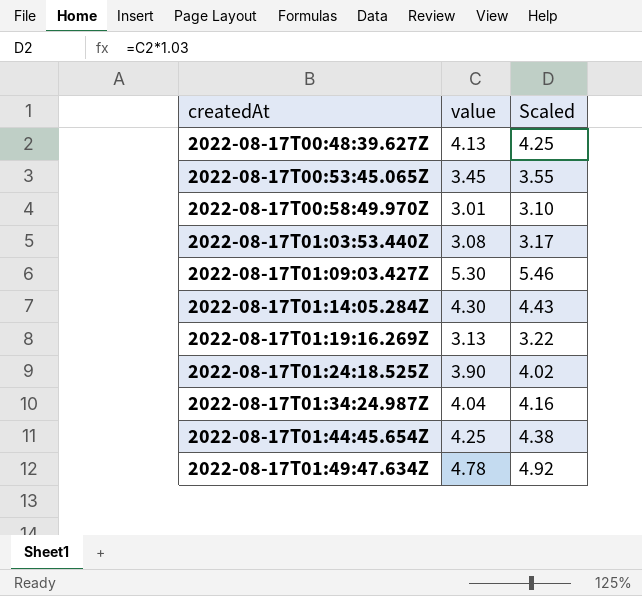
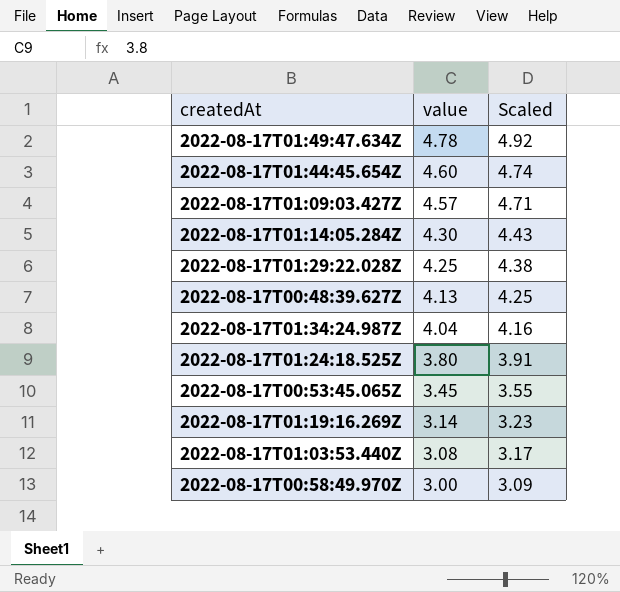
row order: createdAt ascending -> value descending
2022-08-17T01:44:45.654Z | value: 4.25 -> 4.60
2022-08-17T01:44:45.654Z | Scaled: 4.38 -> 4.74
2022-08-17T01:09:03.427Z | value: 5.30 -> 4.57
2022-08-17T01:09:03.427Z | Scaled: 5.46 -> 4.71
row 2022-08-17T01:29:22.028Z: none -> 4.25 | 4.38
2022-08-17T01:24:18.525Z | value: 3.90 -> 3.80
2022-08-17T01:24:18.525Z | Scaled: 4.02 -> 3.91
2022-08-17T01:19:16.269Z | value: 3.13 -> 3.14
2022-08-17T01:19:16.269Z | Scaled: 3.22 -> 3.23
2022-08-17T00:58:49.970Z | value: 3.01 -> 3.00
2022-08-17T00:58:49.970Z | Scaled: 3.10 -> 3.09

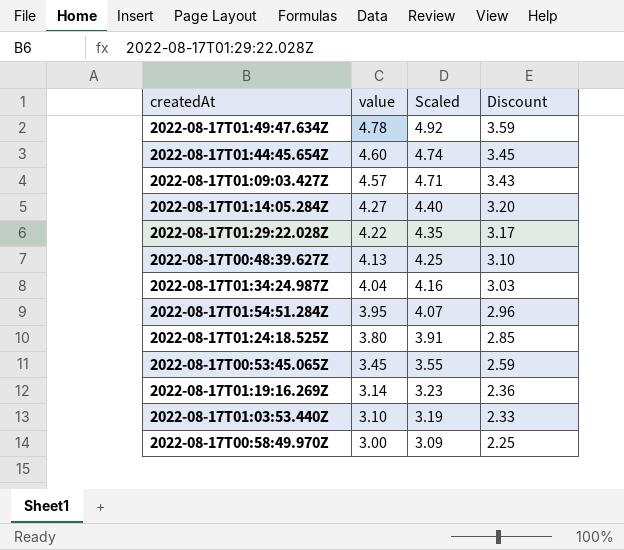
column Discount | formula: none -> [value] * 0.75
2022-08-17T01:14:05.284Z | value: 4.30 -> 4.27
2022-08-17T01:14:05.284Z | Scaled: 4.43 -> 4.40
2022-08-17T01:29:22.028Z | value: 4.25 -> 4.22
2022-08-17T01:29:22.028Z | Scaled: 4.38 -> 4.35
row 2022-08-17T01:54:51.284Z: none -> 3.95 | 4.07 | 2.96
2022-08-17T01:03:53.440Z | value: 3.08 -> 3.10
2022-08-17T01:03:53.440Z | Scaled: 3.17 -> 3.19

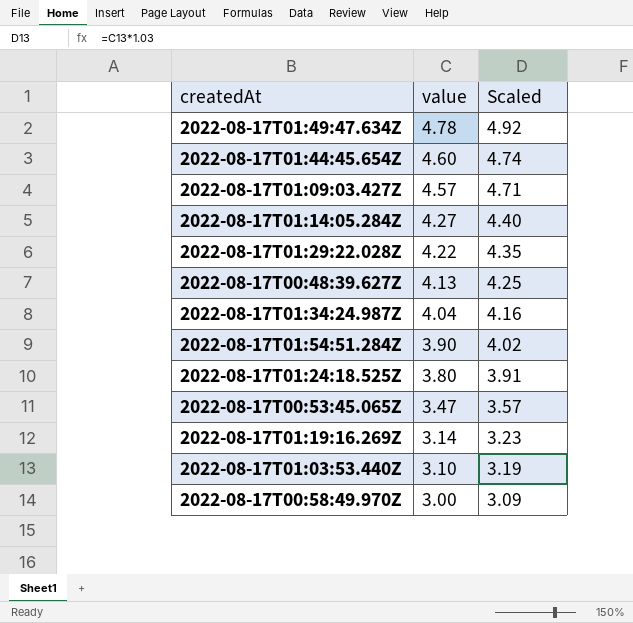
column Discount | formula: [value] * 0.75 -> none
2022-08-17T01:54:51.284Z | value: 3.95 -> 3.90
2022-08-17T01:54:51.284Z | Scaled: 4.07 -> 4.02
2022-08-17T00:53:45.065Z | value: 3.45 -> 3.47
2022-08-17T00:53:45.065Z | Scaled: 3.55 -> 3.57

